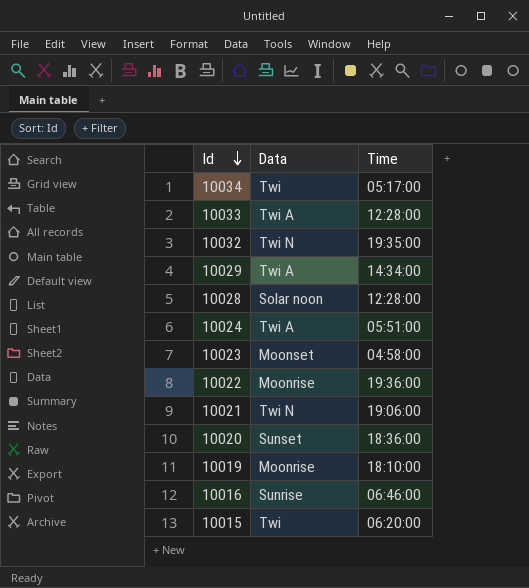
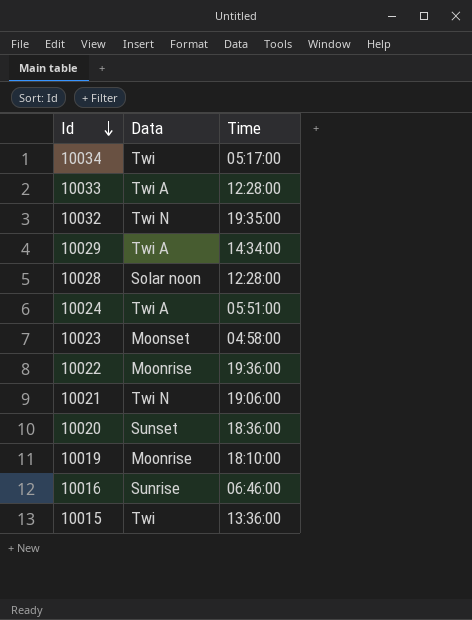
10015 | Time: 06:20:00 -> 13:36:00

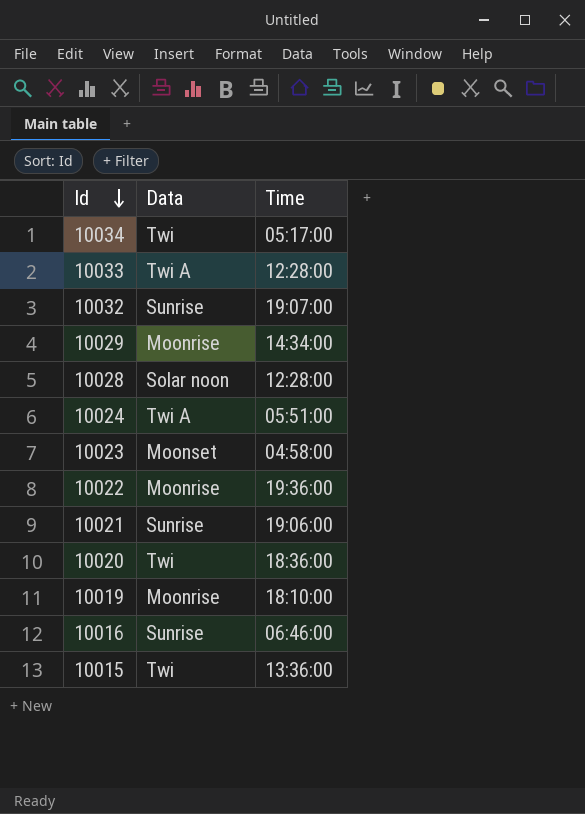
10032 | Data: Twi N -> Sunrise
10032 | Time: 19:35:00 -> 19:07:00
10029 | Data: Twi A -> Moonrise
10021 | Data: Twi N -> Sunrise
10020 | Data: Sunset -> Twi

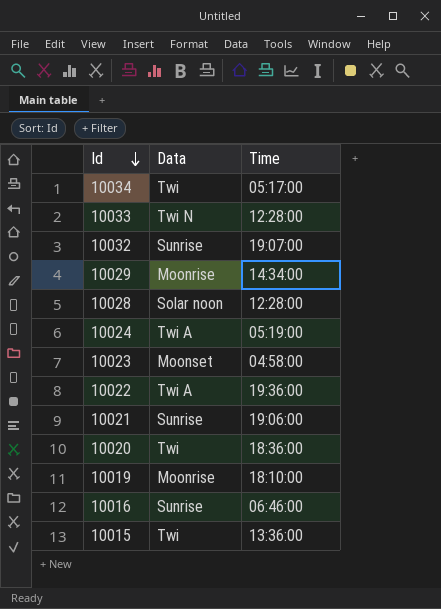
10033 | Data: Twi A -> Twi N
10024 | Time: 05:51:00 -> 05:19:00
10022 | Data: Moonrise -> Twi A

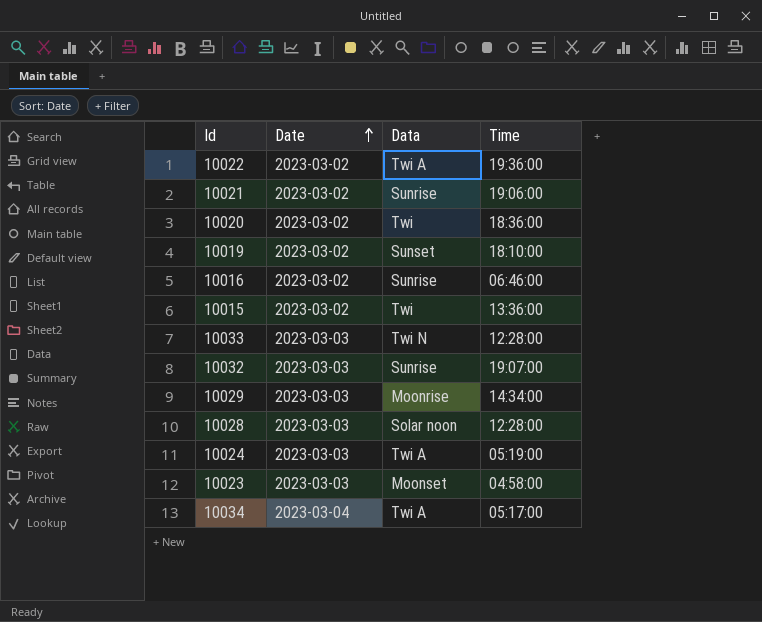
row order: Id descending -> Date ascending
column Date | position: none -> 2
10019 | Data: Moonrise -> Sunset
10034 | Data: Twi -> Twi A

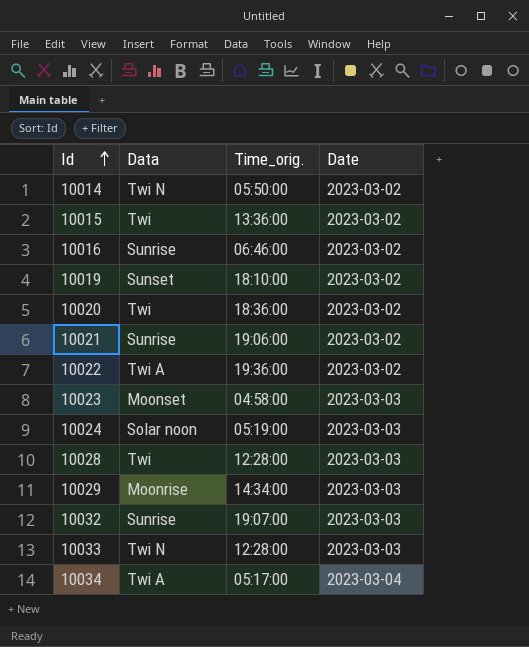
row order: Date ascending -> Id ascending
column name: Time -> Time_orig.
column Date | position: 2 -> 4
row 10014: none -> Twi N | 05:50:00 | 2023-03-02
10024 | Data: Twi A -> Solar noon
10028 | Data: Solar noon -> Twi

